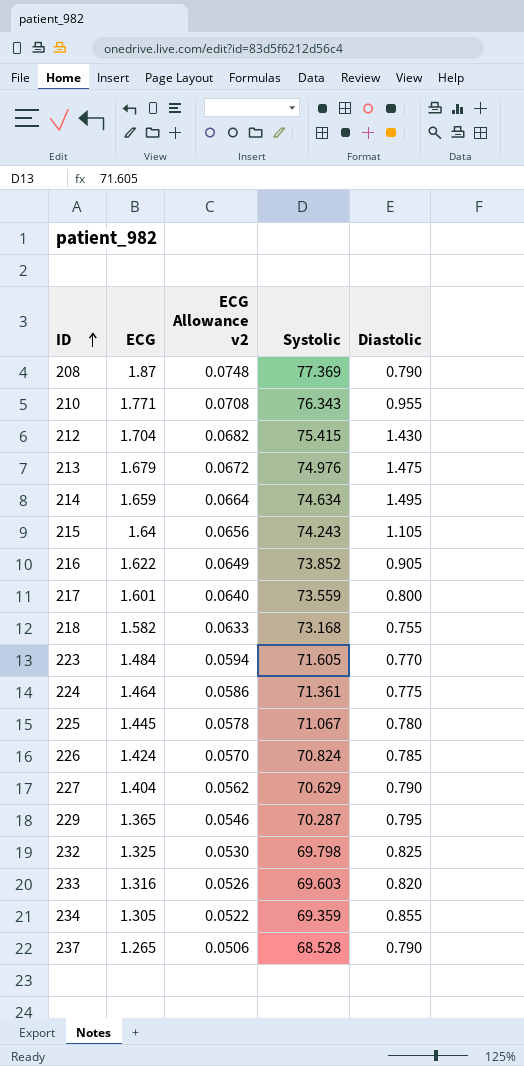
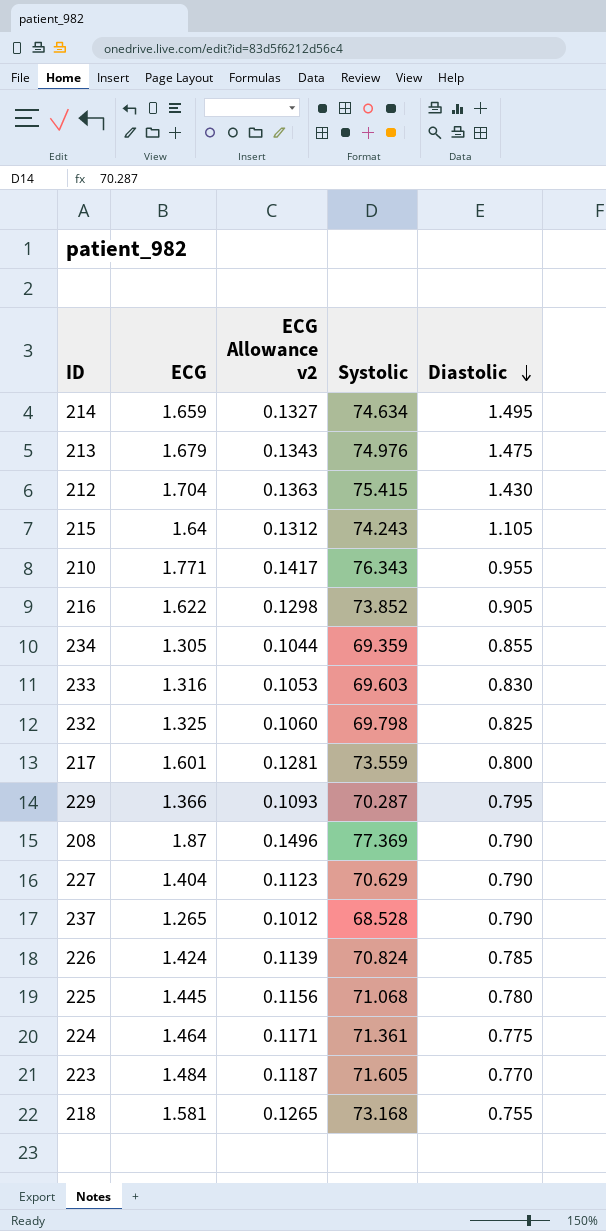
row order: ID ascending -> Diastolic descending
column ECG Allowance v2 | formula: [ECG] * 0.04 -> [ECG] * 0.08
233 | Diastolic: 0.820 -> 0.830
229 | ECG: 1.365 -> 1.366
225 | Systolic: 71.067 -> 71.068
218 | ECG: 1.582 -> 1.581

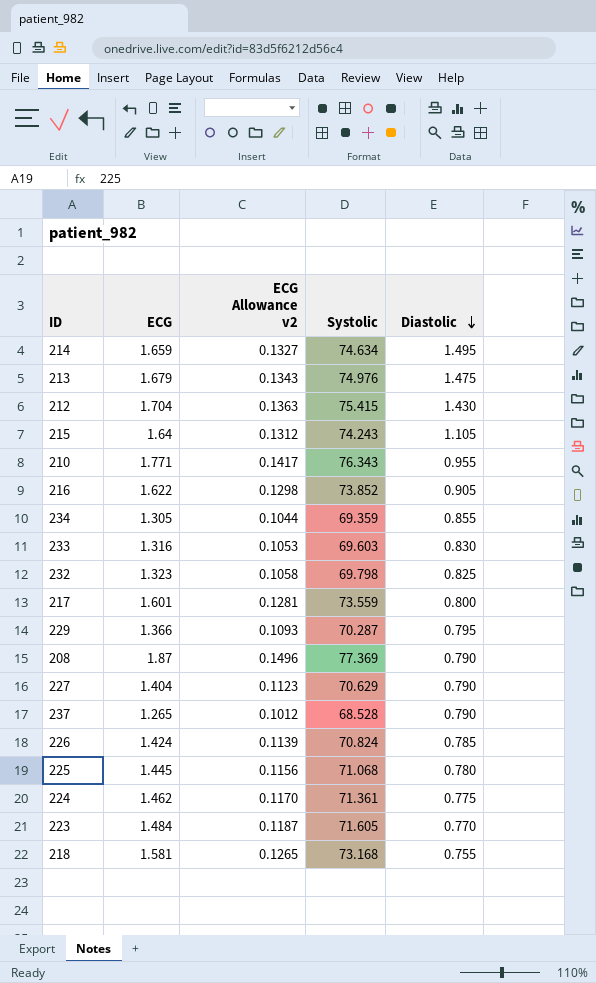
232 | ECG: 1.325 -> 1.323
232 | ECG Allowance v2: 0.1060 -> 0.1058
224 | ECG: 1.464 -> 1.462
224 | ECG Allowance v2: 0.1171 -> 0.1170

